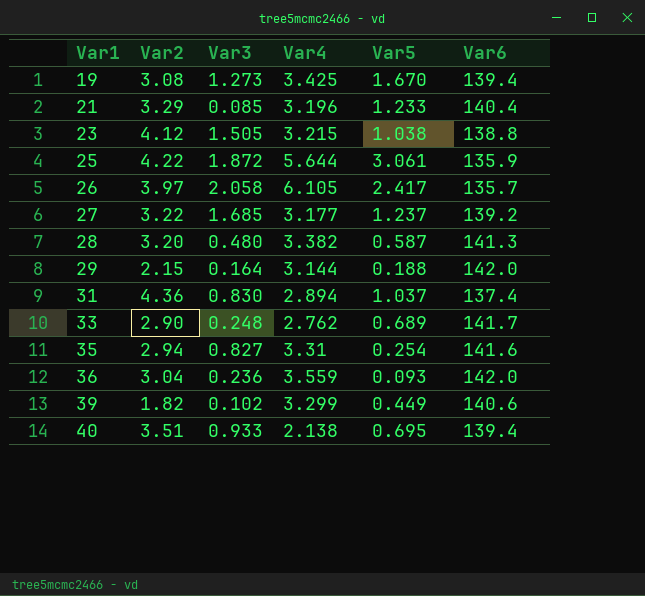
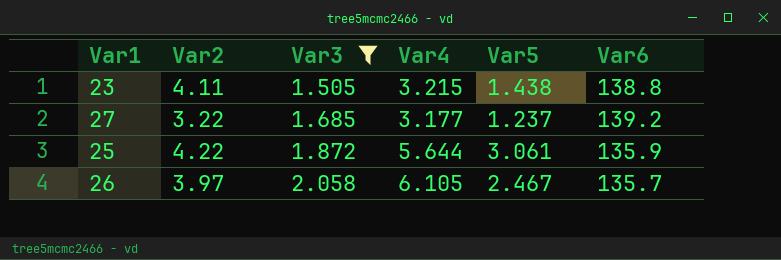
filter: none -> Var3 >= 1.505
row order: Var1 ascending -> Var3 ascending
23 | Var2: 4.12 -> 4.11
23 | Var5: 1.038 -> 1.438
26 | Var5: 2.417 -> 2.467

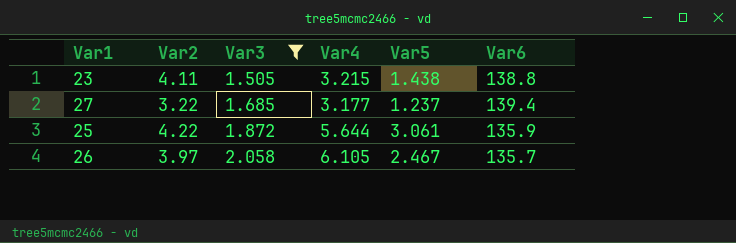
27 | Var6: 139.2 -> 139.4

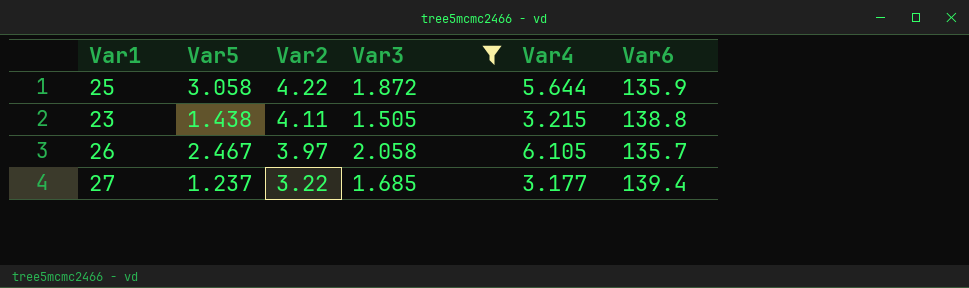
row order: Var3 ascending -> Var2 descending
column Var5 | position: 5 -> 2
25 | Var5: 3.061 -> 3.058

